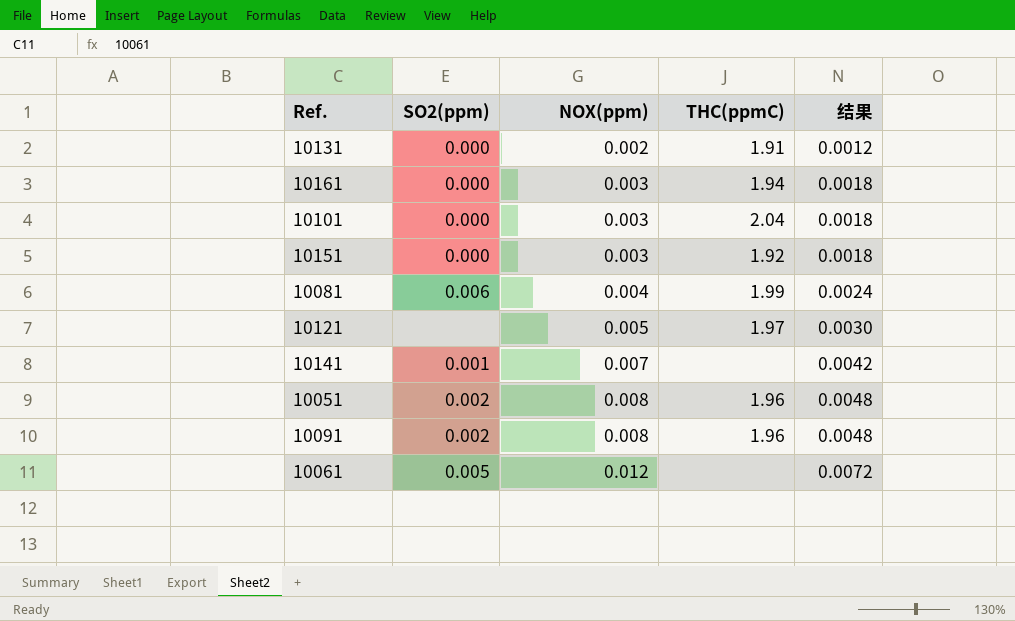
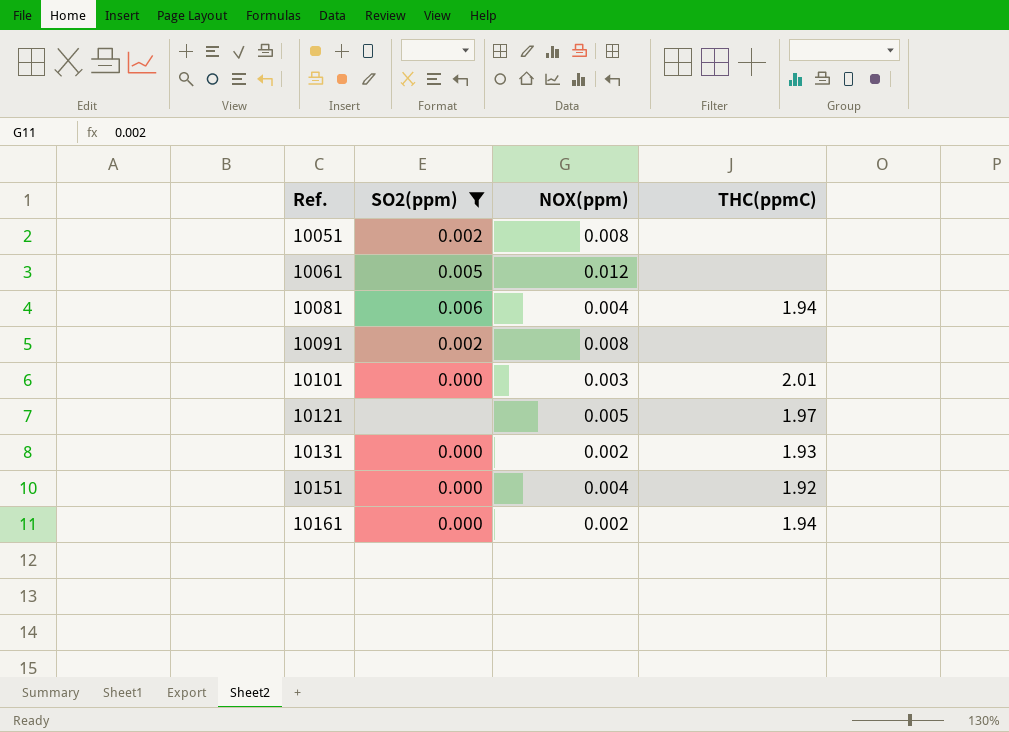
filter: none -> SO2(ppm) != 0.001
row order: NOX(ppm) ascending -> Ref. ascending
column 结果 | formula: [NOX(ppm)] * 0.6 -> none
10051 | THC(ppmC): 1.96 -> none
10081 | THC(ppmC): 1.99 -> 1.94
10091 | THC(ppmC): 1.96 -> none
10101 | THC(ppmC): 2.04 -> 2.01
10131 | THC(ppmC): 1.91 -> 1.93
10151 | NOX(ppm): 0.003 -> 0.004
10161 | NOX(ppm): 0.003 -> 0.002

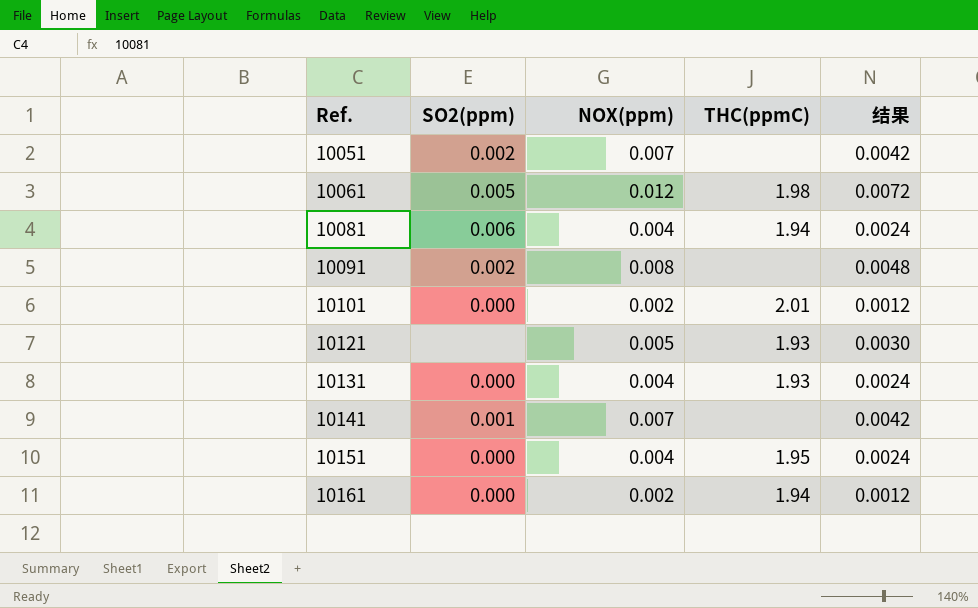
filter: SO2(ppm) != 0.001 -> none
column 结果 | formula: none -> [NOX(ppm)] * 0.6
10051 | NOX(ppm): 0.008 -> 0.007
10061 | THC(ppmC): none -> 1.98
10101 | NOX(ppm): 0.003 -> 0.002
10121 | THC(ppmC): 1.97 -> 1.93
10131 | NOX(ppm): 0.002 -> 0.004
10151 | THC(ppmC): 1.92 -> 1.95

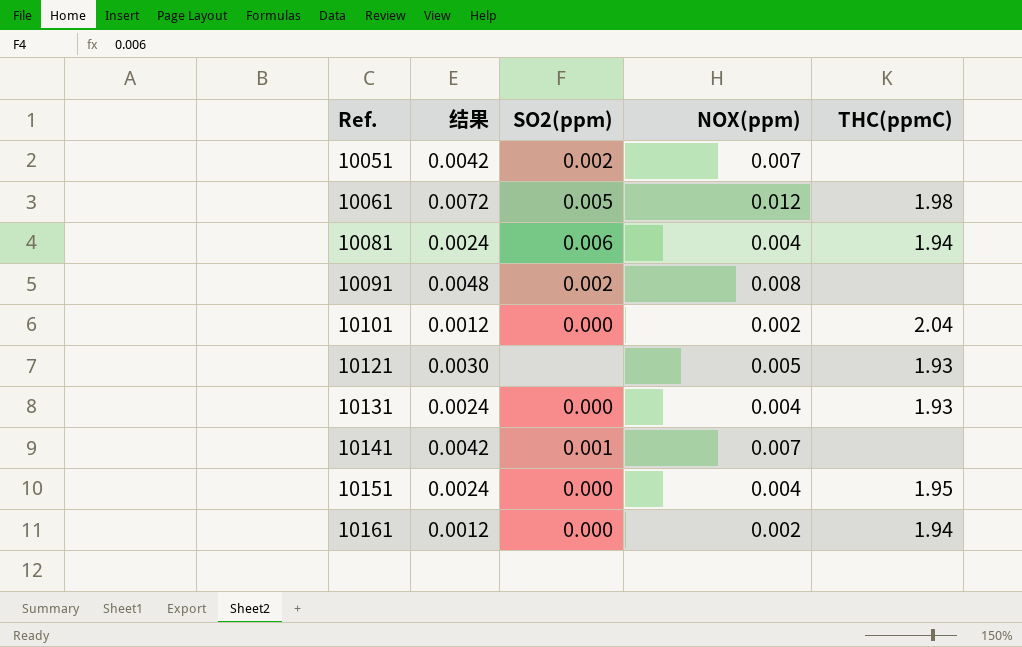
column 结果 | position: 5 -> 2
10101 | THC(ppmC): 2.01 -> 2.04

